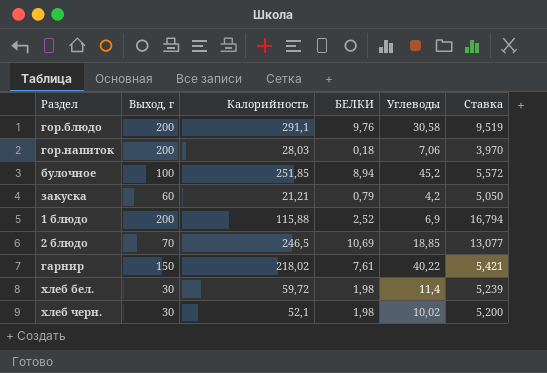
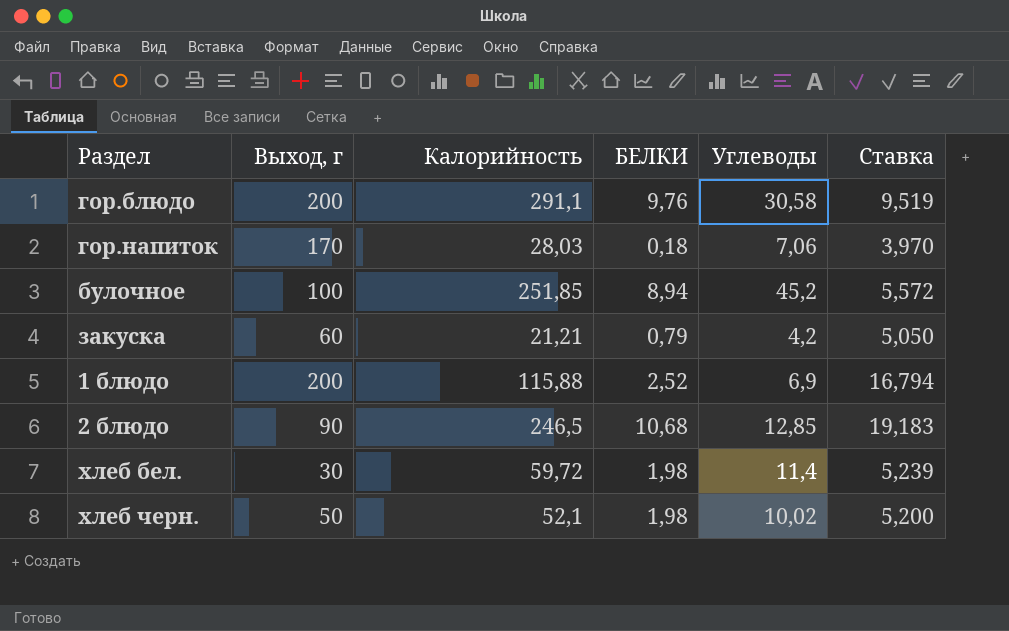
row гарнир: 150 | 218,02 | 7,61 | 40,22 | 5,421 -> none
гор.напиток | Выход, г: 200 -> 170
2 блюдо | Выход, г: 70 -> 90
2 блюдо | БЕЛКИ: 10,69 -> 10,68
2 блюдо | Углеводы: 18,85 -> 12,85
2 блюдо | Ставка: 13,077 -> 19,183
хлеб черн. | Выход, г: 30 -> 50

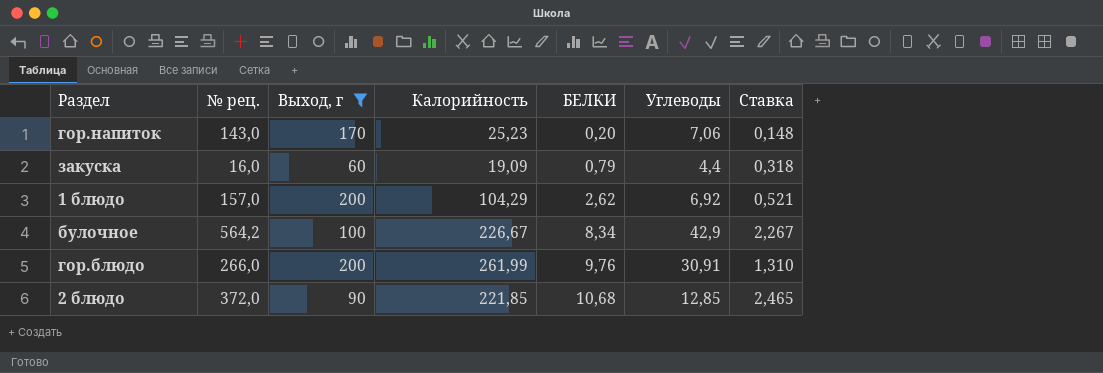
filter: none -> Выход, г >= 60
row order: none -> БЕЛКИ ascending
column № рец. | position: none -> 2
column Ставка | formula: [Калорийность] / [Углеводы] -> [Калорийность] / [Выход, г]
гор.напиток | Калорийность: 28,03 -> 25,23
гор.напиток | БЕЛКИ: 0,18 -> 0,20
закуска | Калорийность: 21,21 -> 19,09
закуска | Углеводы: 4,2 -> 4,4
1 блюдо | Калорийность: 115,88 -> 104,29
1 блюдо | БЕЛКИ: 2,52 -> 2,62
1 блюдо | Углеводы: 6,9 -> 6,92
булочное | Калорийность: 251,85 -> 226,67
булочное | БЕЛКИ: 8,94 -> 8,34
булочное | Углеводы: 45,2 -> 42,9
гор.блюдо | Калорийность: 291,1 -> 261,99
гор.блюдо | Углеводы: 30,58 -> 30,91
2 блюдо | Калорийность: 246,5 -> 221,85

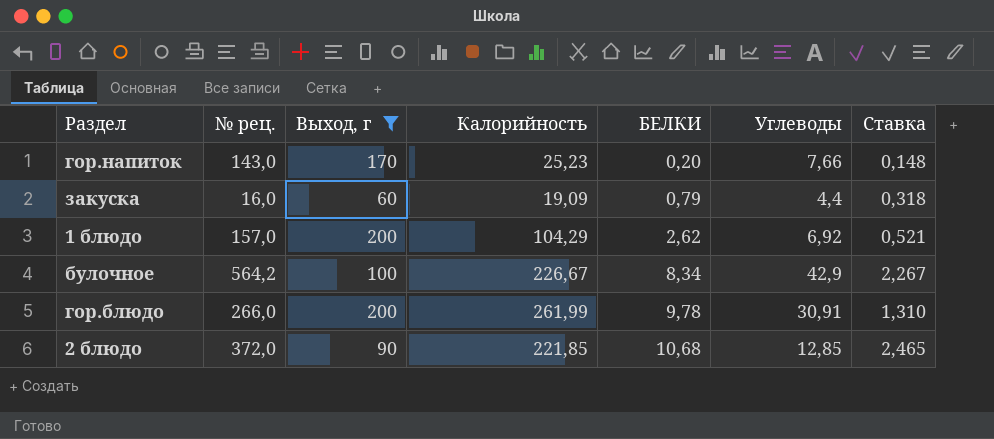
гор.напиток | Углеводы: 7,06 -> 7,66
гор.блюдо | БЕЛКИ: 9,76 -> 9,78

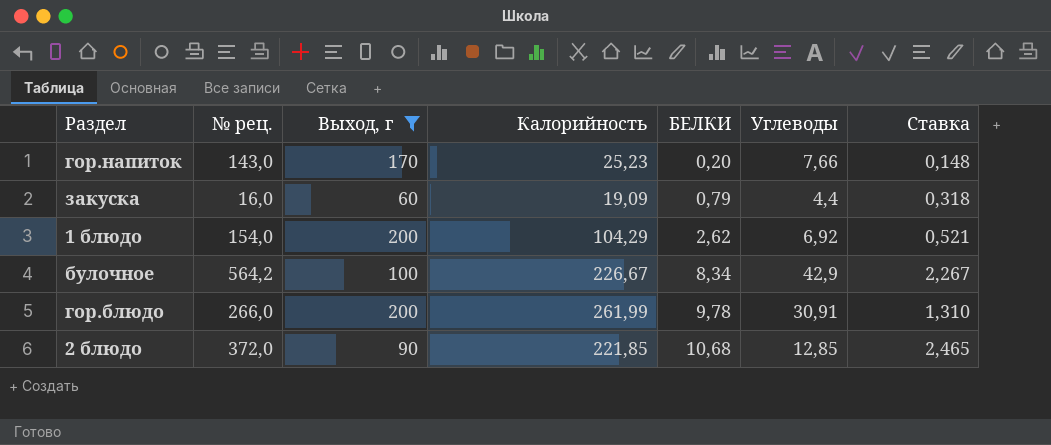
1 блюдо | № рец.: 157,0 -> 154,0

